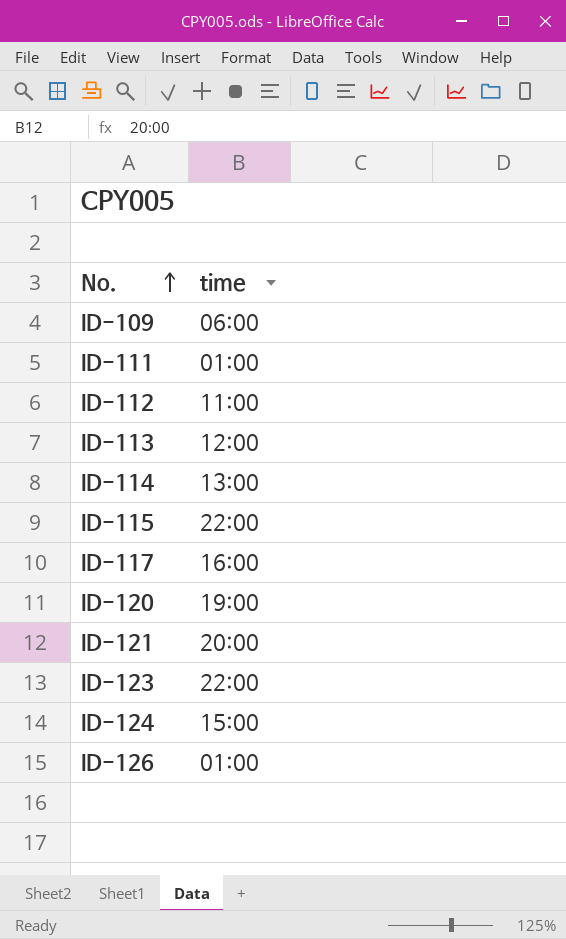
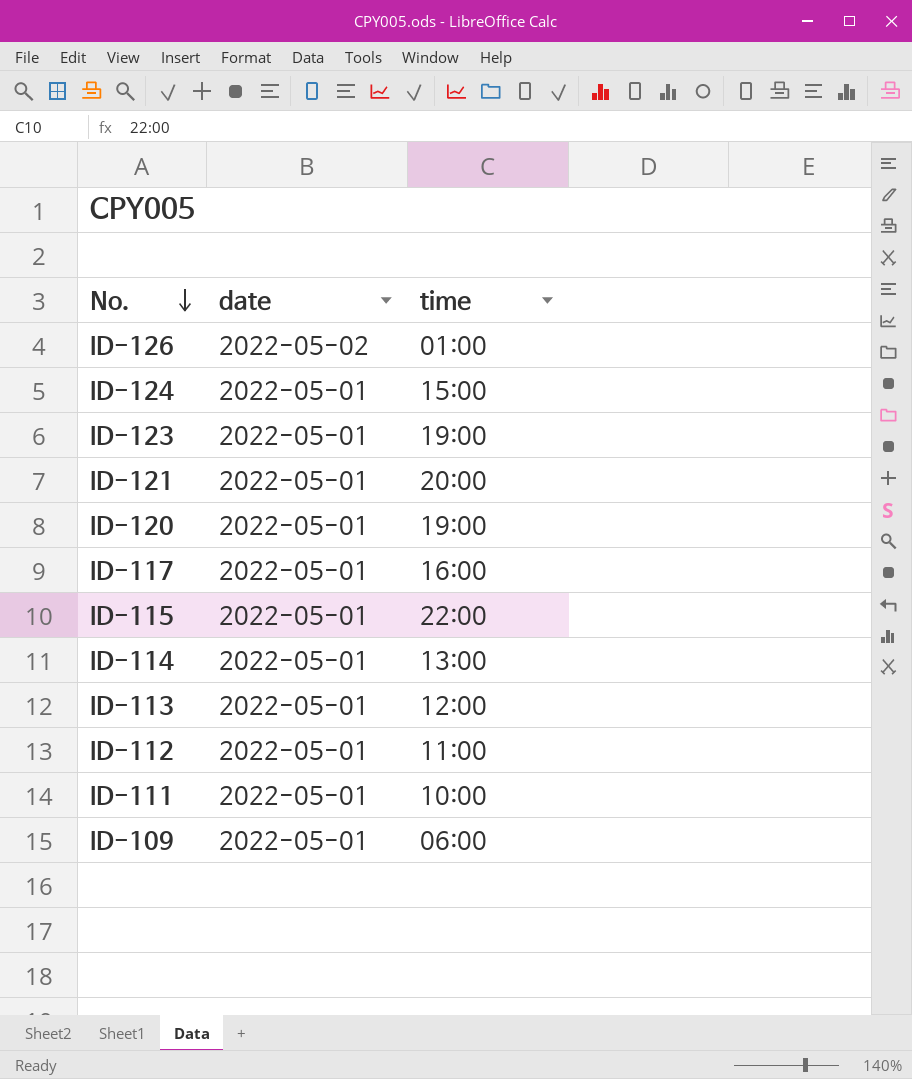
row order: No. ascending -> No. descending
column date | position: none -> 2
ID-123 | time: 22:00 -> 19:00
ID-111 | time: 01:00 -> 10:00

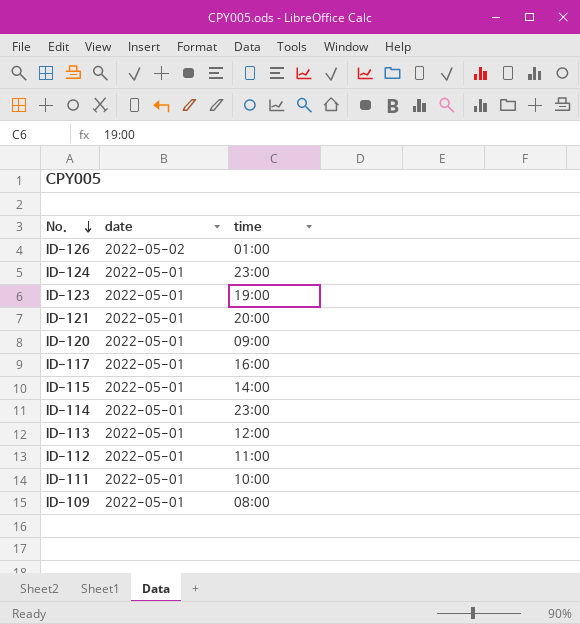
ID-124 | time: 15:00 -> 23:00
ID-120 | time: 19:00 -> 09:00
ID-115 | time: 22:00 -> 14:00
ID-114 | time: 13:00 -> 23:00
ID-109 | time: 06:00 -> 08:00

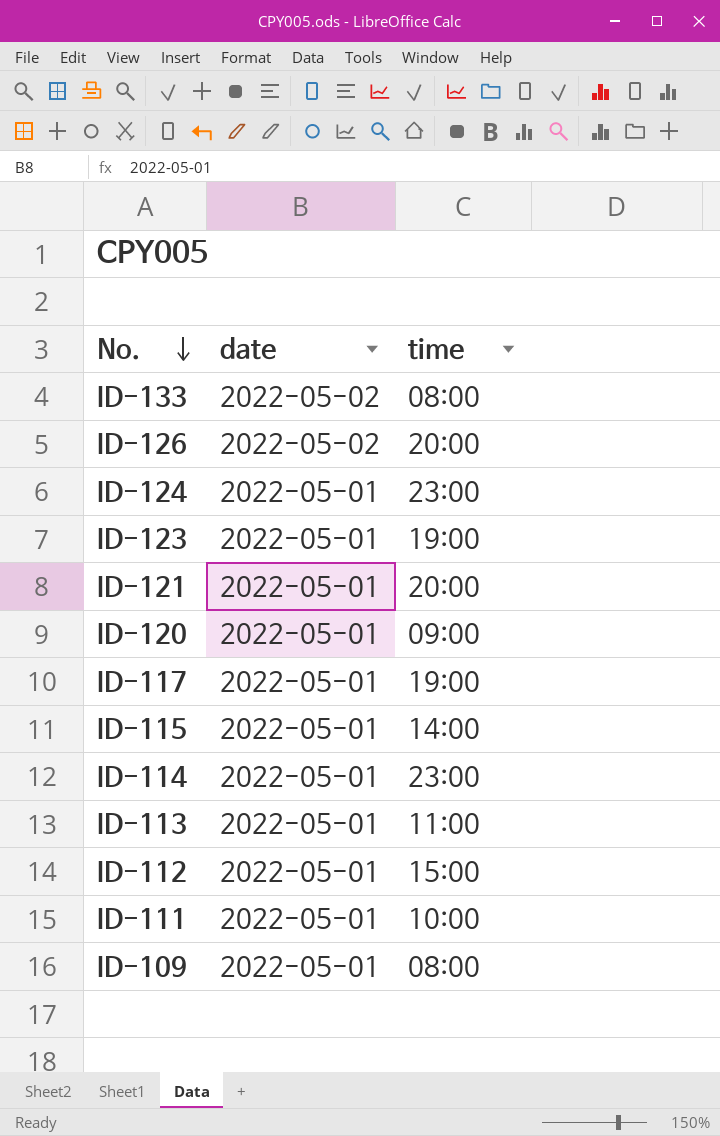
row ID-133: none -> 2022-05-02 | 08:00
ID-126 | time: 01:00 -> 20:00
ID-117 | time: 16:00 -> 19:00
ID-113 | time: 12:00 -> 11:00
ID-112 | time: 11:00 -> 15:00

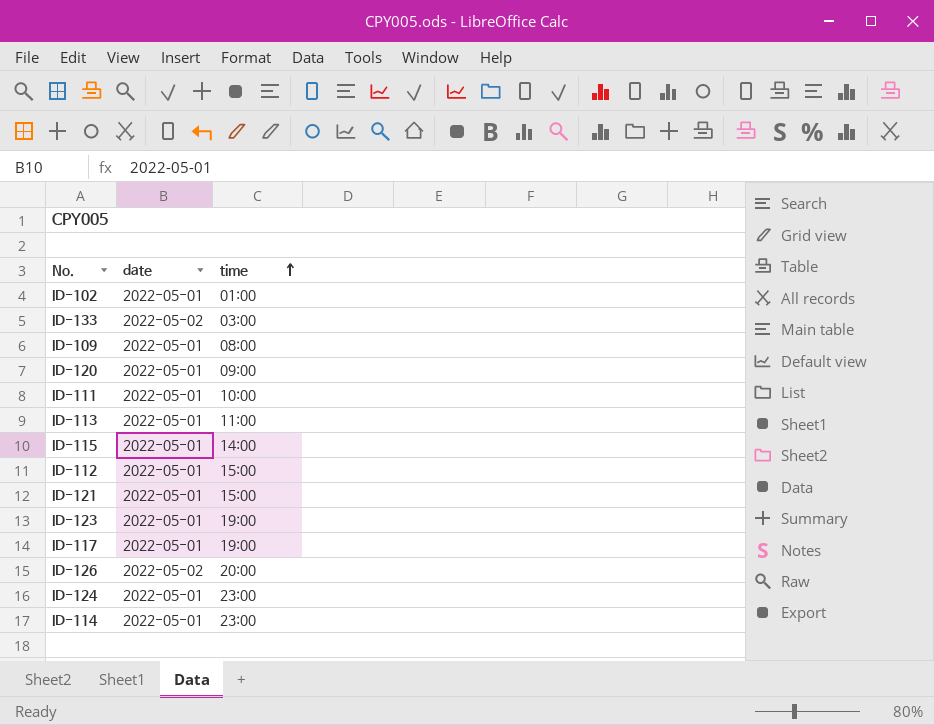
row order: No. descending -> time ascending
row ID-102: none -> 2022-05-01 | 01:00
ID-133 | time: 08:00 -> 03:00
ID-121 | time: 20:00 -> 15:00

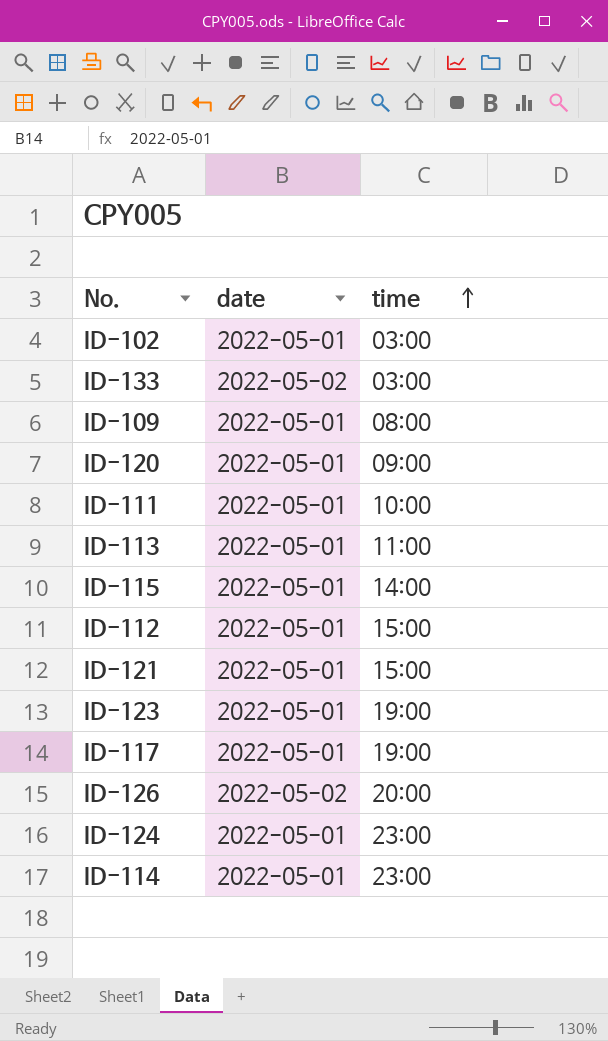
ID-102 | time: 01:00 -> 03:00

